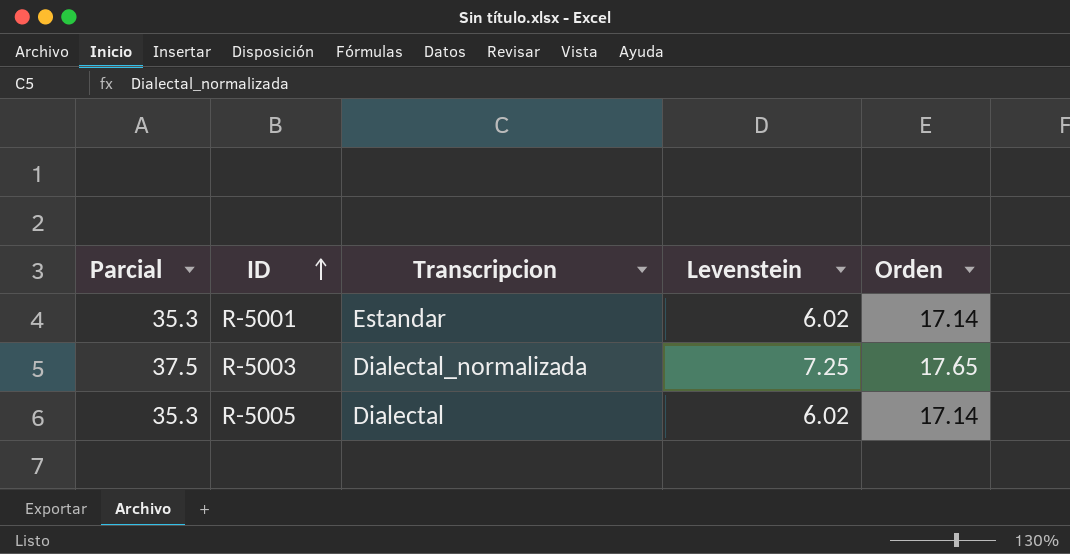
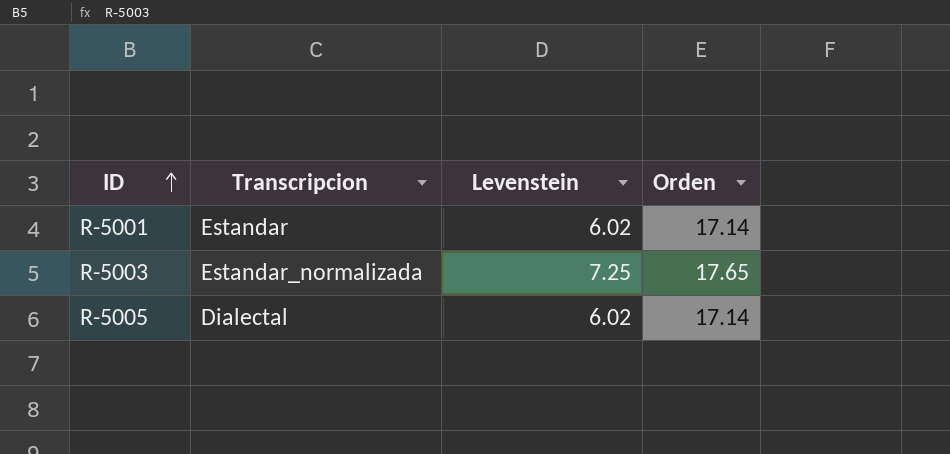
column Parcial | position: 1 -> none
R-5003 | Transcripcion: Dialectal_normalizada -> Estandar_normalizada

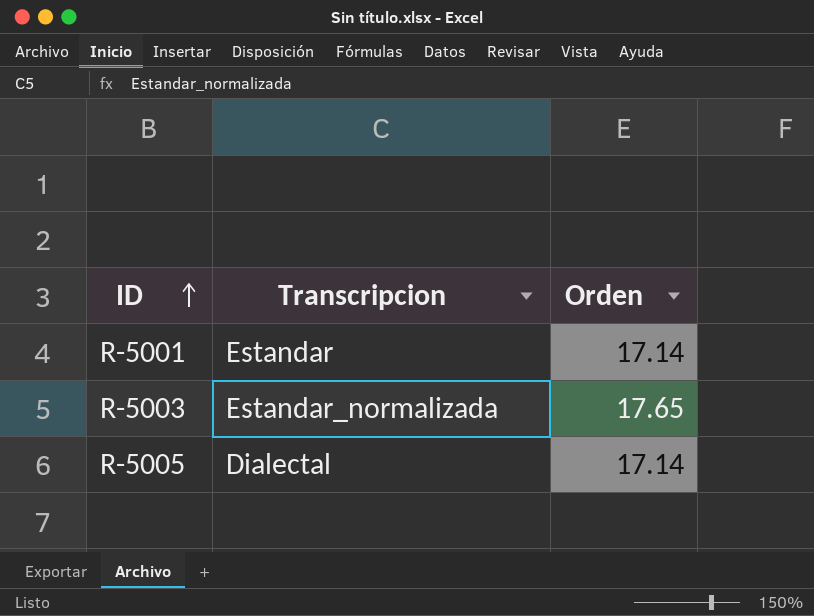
column Levenstein | position: 3 -> none

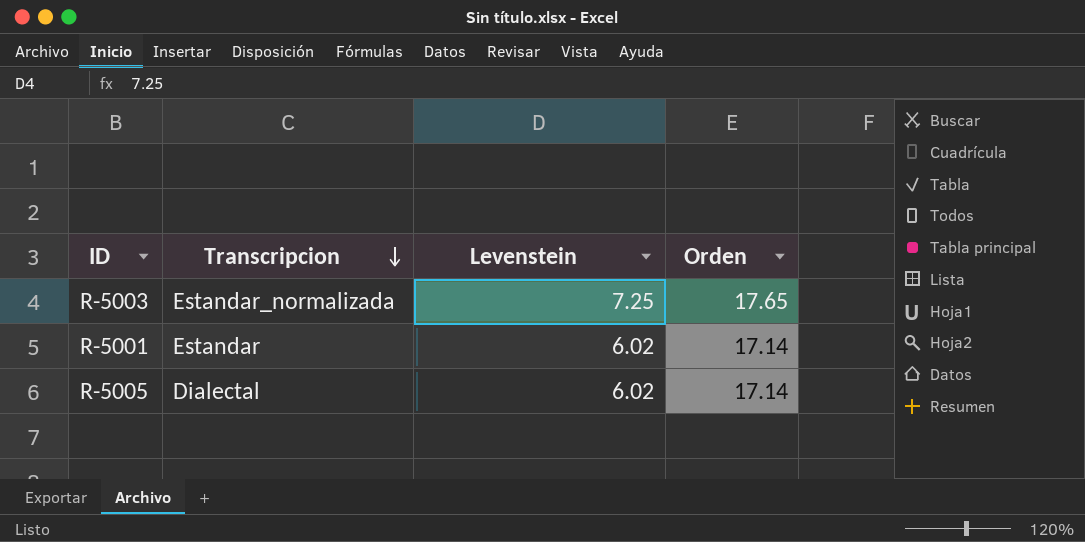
row order: ID ascending -> Transcripcion descending
column Levenstein | position: none -> 3

